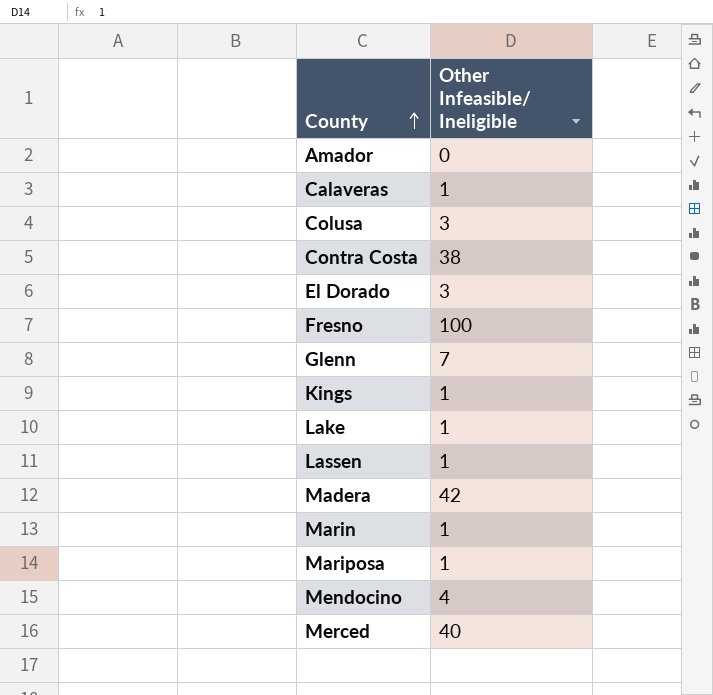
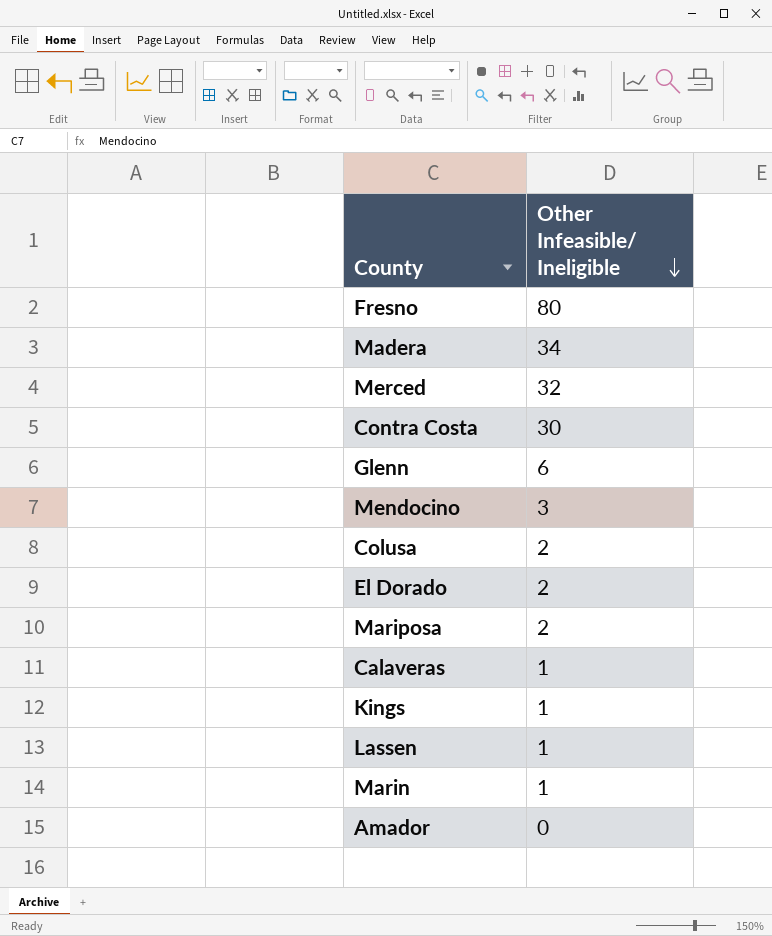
row order: County ascending -> Other Infeasible/ Ineligible descending
row Lake: 1 -> none
Fresno | Other Infeasible/ Ineligible: 100 -> 80
Madera | Other Infeasible/ Ineligible: 42 -> 34
Merced | Other Infeasible/ Ineligible: 40 -> 32
Contra Costa | Other Infeasible/ Ineligible: 38 -> 30
Glenn | Other Infeasible/ Ineligible: 7 -> 6
Mendocino | Other Infeasible/ Ineligible: 4 -> 3
Colusa | Other Infeasible/ Ineligible: 3 -> 2
El Dorado | Other Infeasible/ Ineligible: 3 -> 2
Mariposa | Other Infeasible/ Ineligible: 1 -> 2

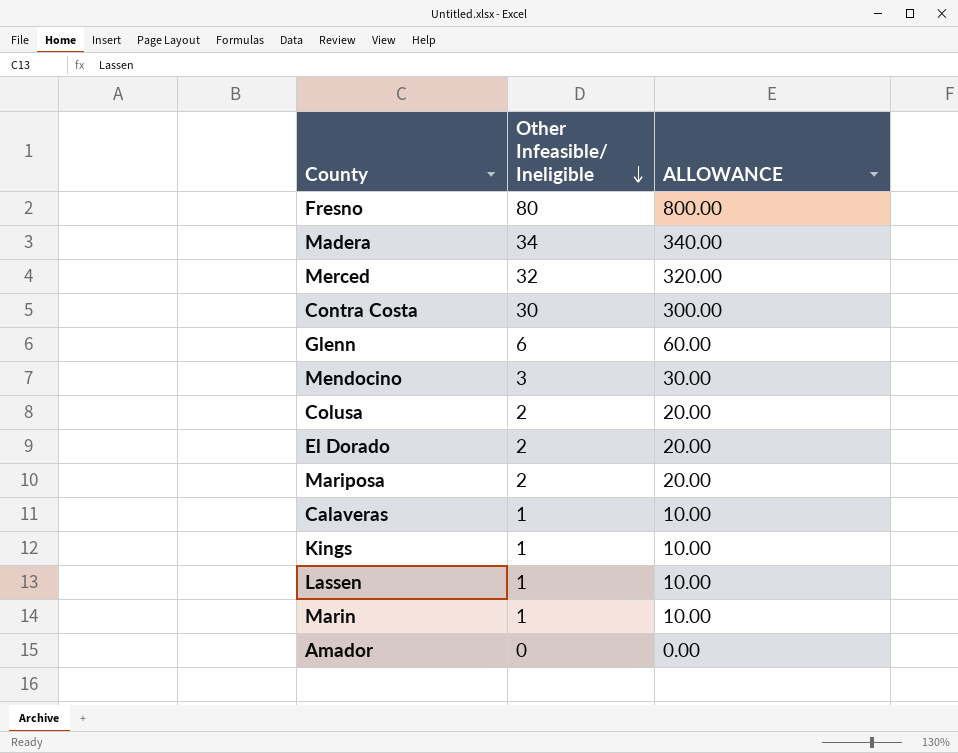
column ALLOWANCE | formula: none -> [Other Infeasible/ Ineligible] * 10

